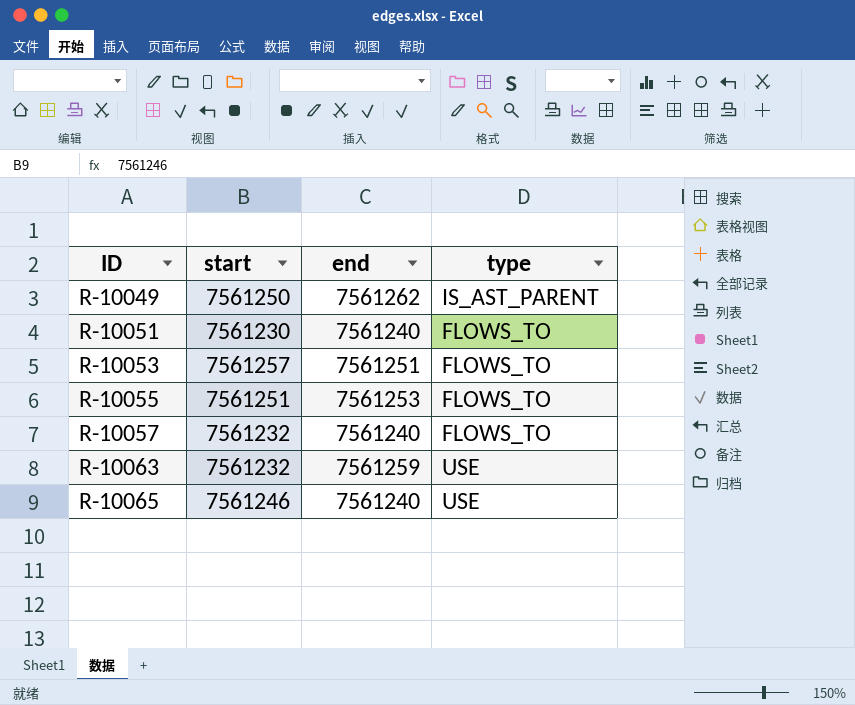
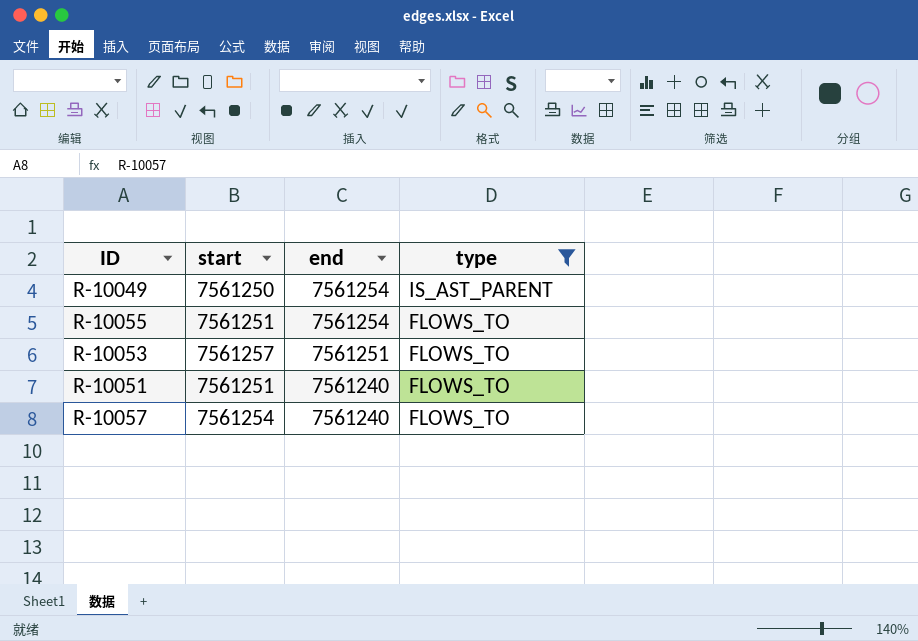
filter: none -> type != USE
row order: ID ascending -> end descending
R-10049 | end: 7561262 -> 7561254
R-10055 | end: 7561253 -> 7561254
R-10051 | start: 7561230 -> 7561251
R-10057 | start: 7561232 -> 7561254

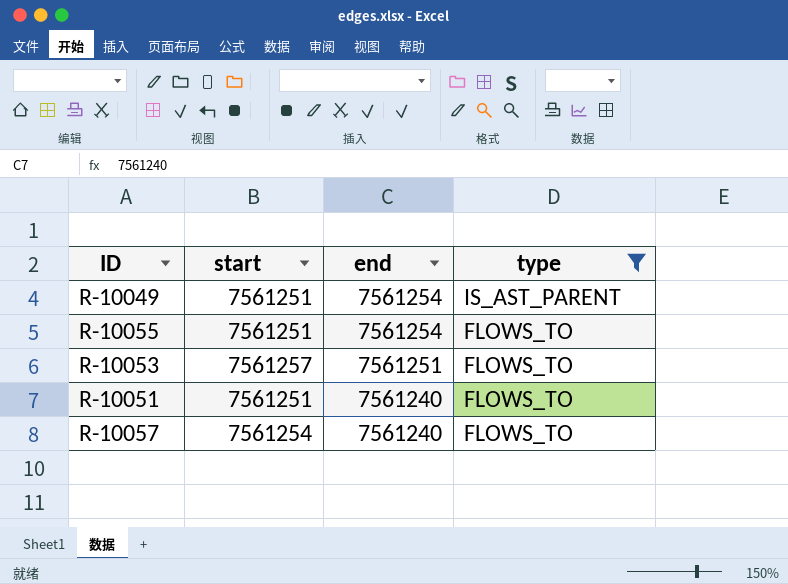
R-10049 | start: 7561250 -> 7561251

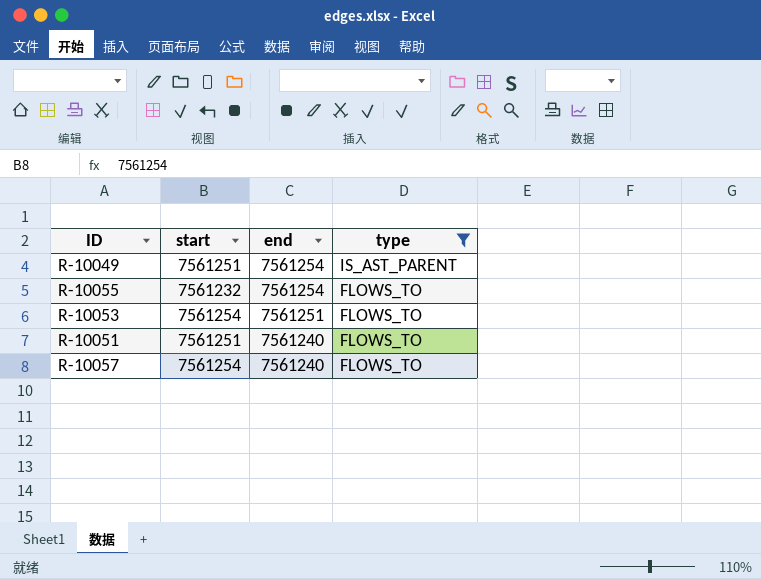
R-10055 | start: 7561251 -> 7561232
R-10053 | start: 7561257 -> 7561254

